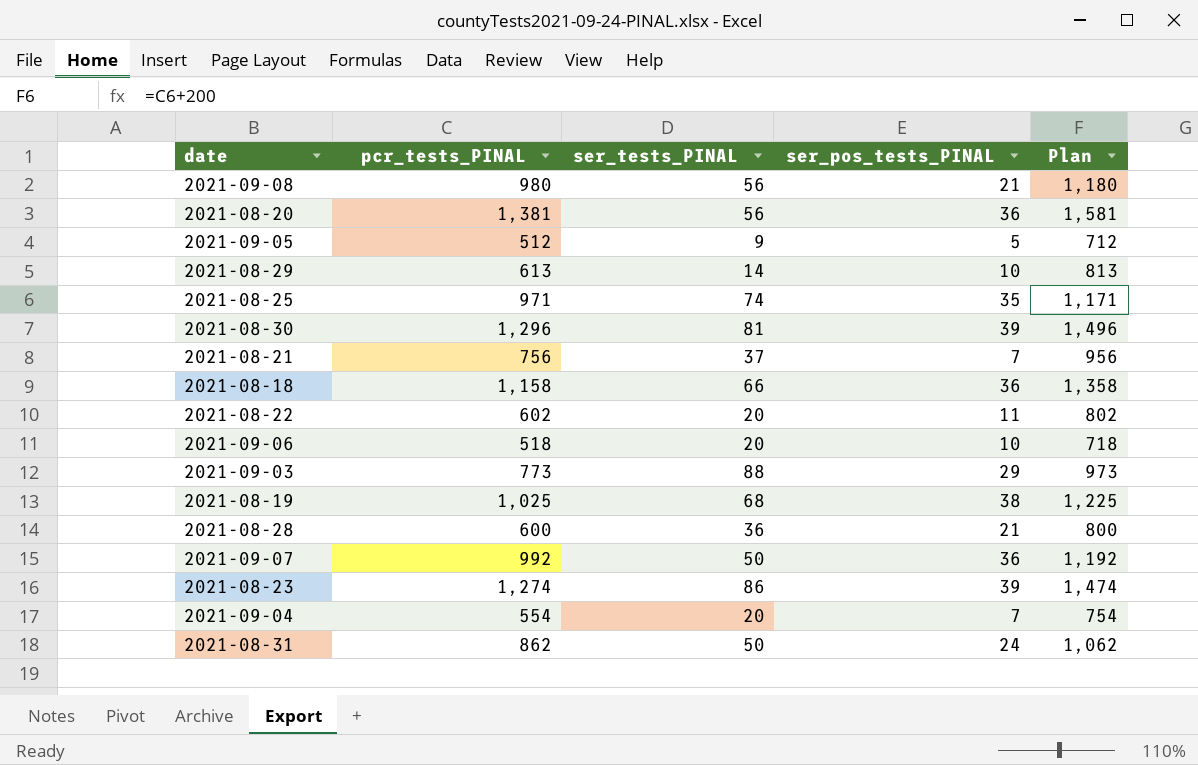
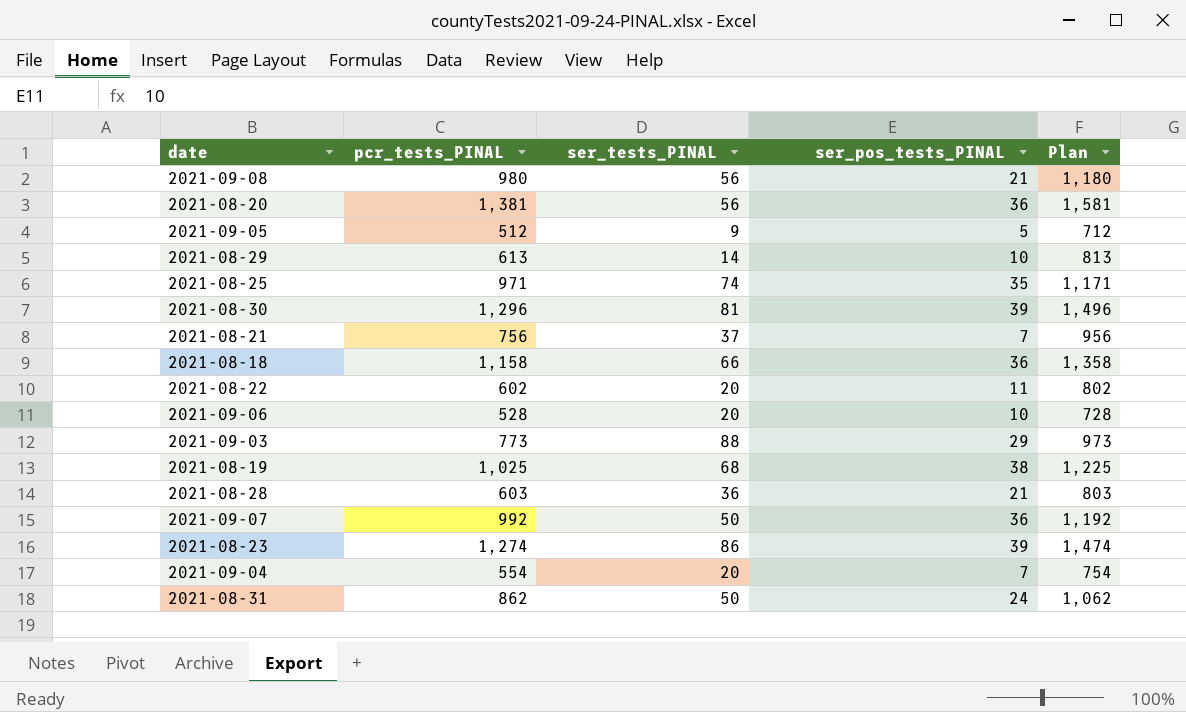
2021-09-06 | pcr_tests_PINAL: 518 -> 528
2021-09-06 | Plan: 718 -> 728
2021-08-28 | pcr_tests_PINAL: 600 -> 603
2021-08-28 | Plan: 800 -> 803

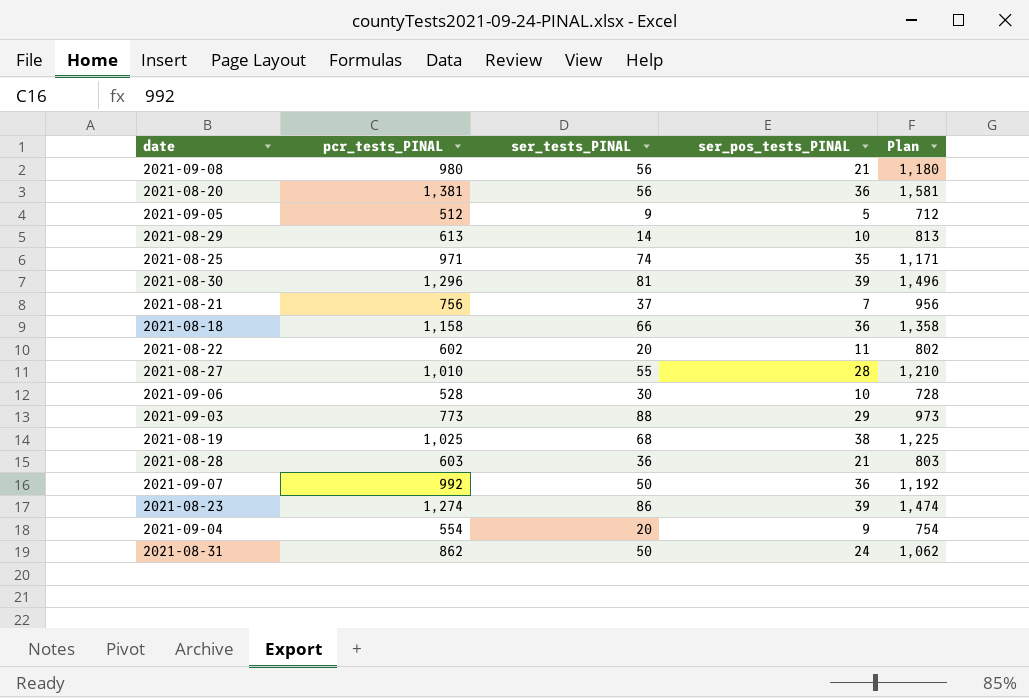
row 2021-08-27: none -> 1,010 | 55 | 28 | 1,210
2021-09-06 | ser_tests_PINAL: 20 -> 30
2021-09-04 | ser_pos_tests_PINAL: 7 -> 9

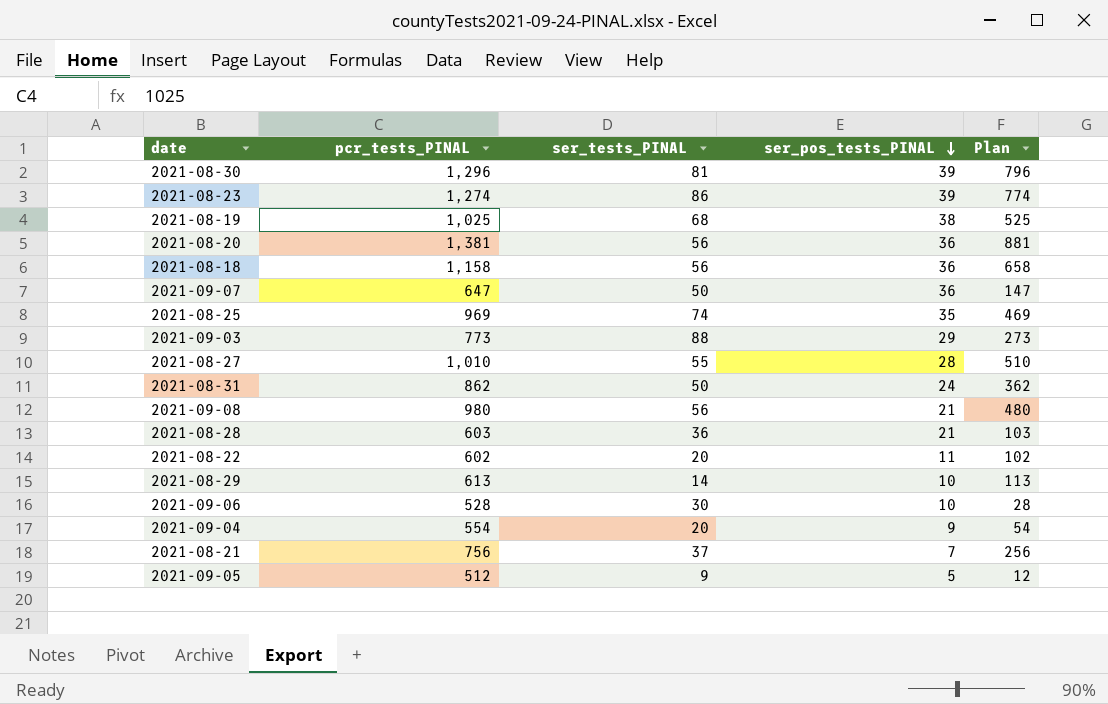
row order: none -> ser_pos_tests_PINAL descending
column Plan | formula: [pcr_tests_PINAL] + 200 -> [pcr_tests_PINAL] - 500
2021-08-18 | ser_tests_PINAL: 66 -> 56
2021-09-07 | pcr_tests_PINAL: 992 -> 647
2021-08-25 | pcr_tests_PINAL: 971 -> 969

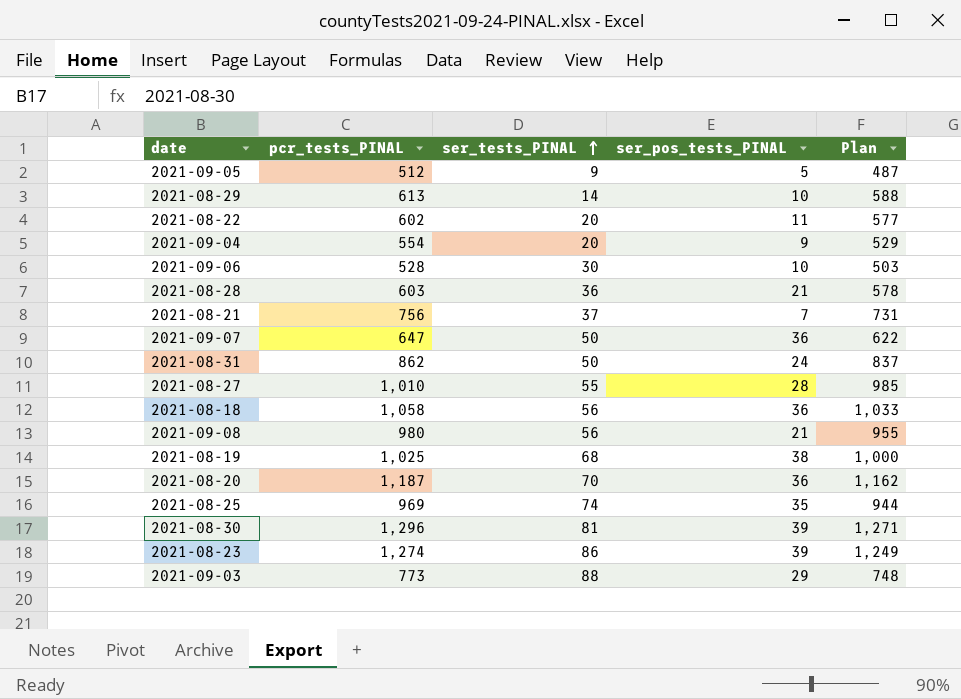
row order: ser_pos_tests_PINAL descending -> ser_tests_PINAL ascending
column Plan | formula: [pcr_tests_PINAL] - 500 -> [pcr_tests_PINAL] - 25
2021-08-18 | pcr_tests_PINAL: 1,158 -> 1,058
2021-08-20 | pcr_tests_PINAL: 1,381 -> 1,187
2021-08-20 | ser_tests_PINAL: 56 -> 70

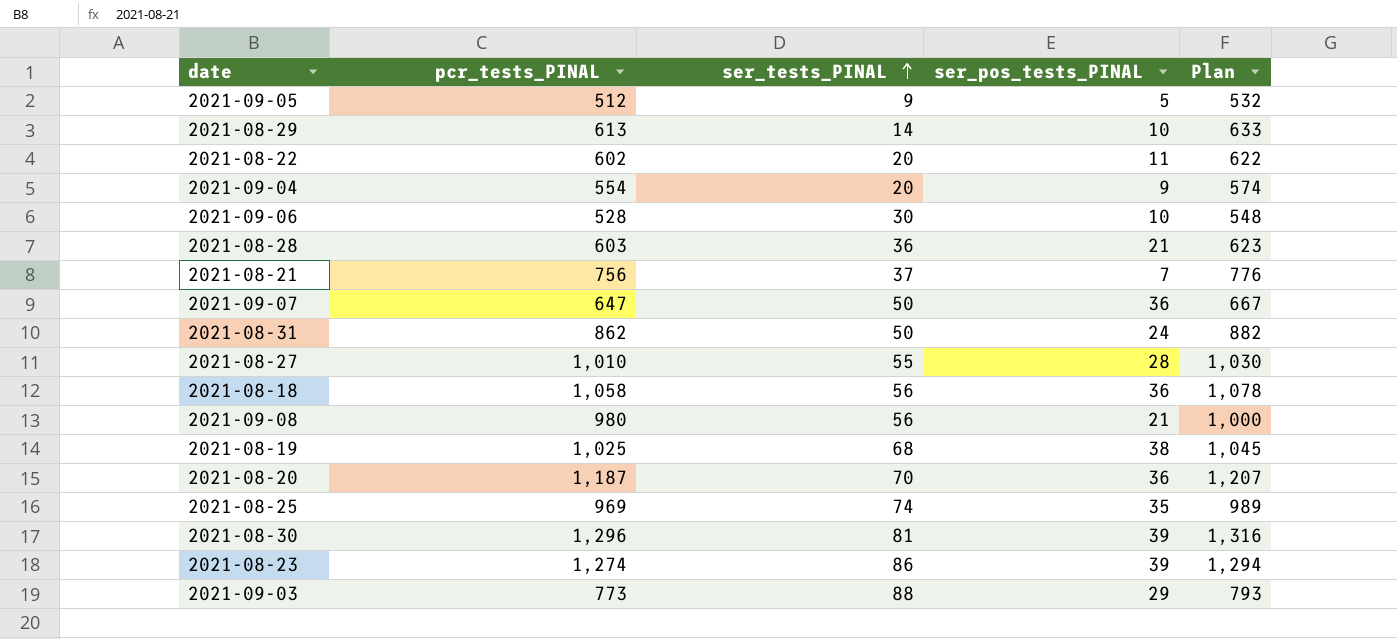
column Plan | formula: [pcr_tests_PINAL] - 25 -> [pcr_tests_PINAL] + 20

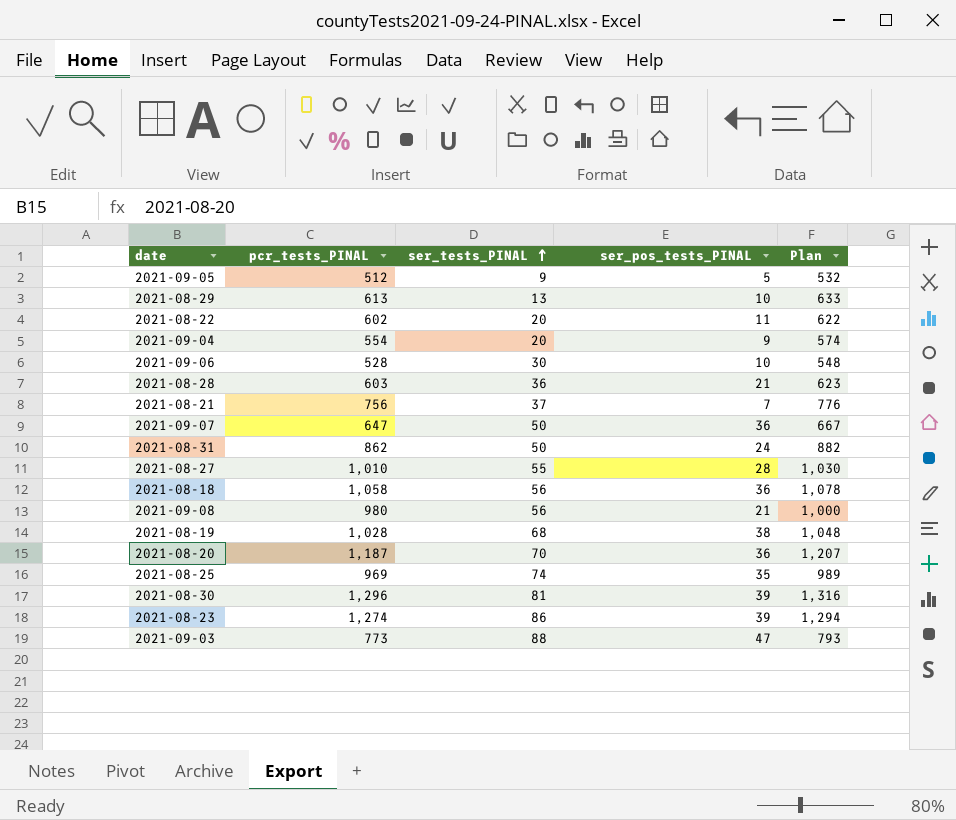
2021-08-29 | ser_tests_PINAL: 14 -> 13
2021-08-19 | pcr_tests_PINAL: 1,025 -> 1,028
2021-08-19 | Plan: 1,045 -> 1,048
2021-09-03 | ser_pos_tests_PINAL: 29 -> 47

